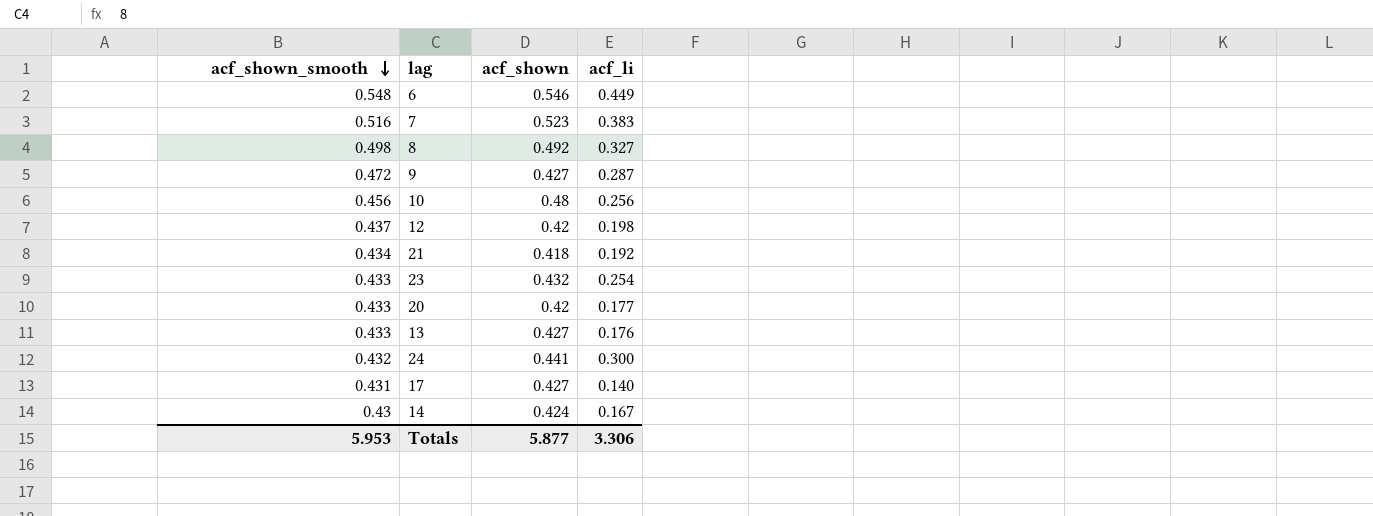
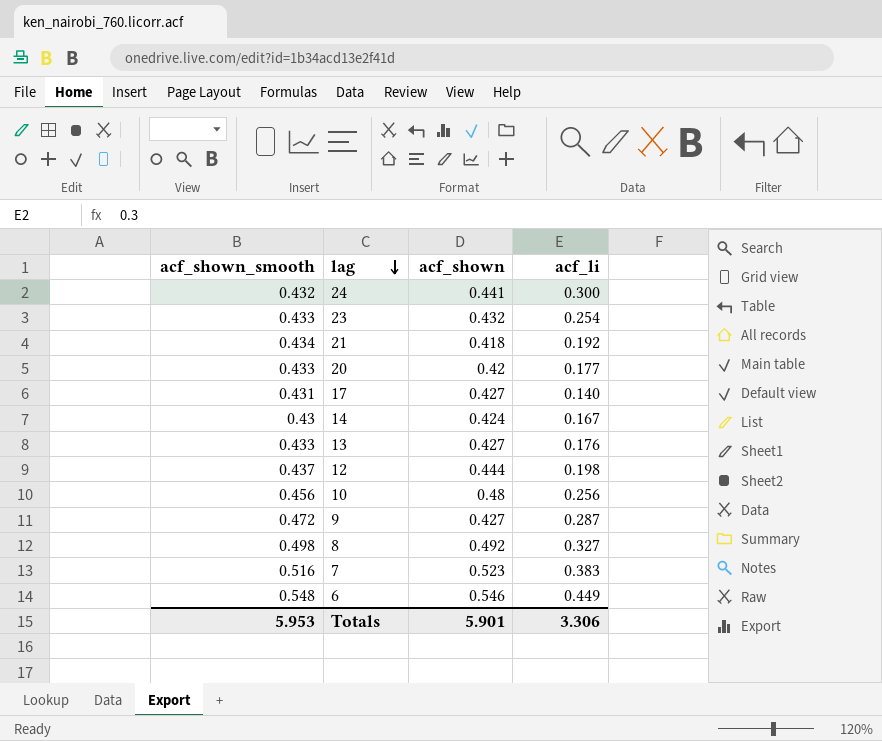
row order: acf_shown_smooth descending -> lag descending
12 | acf_shown: 0.42 -> 0.444
Totals | acf_shown: 5.877 -> 5.901

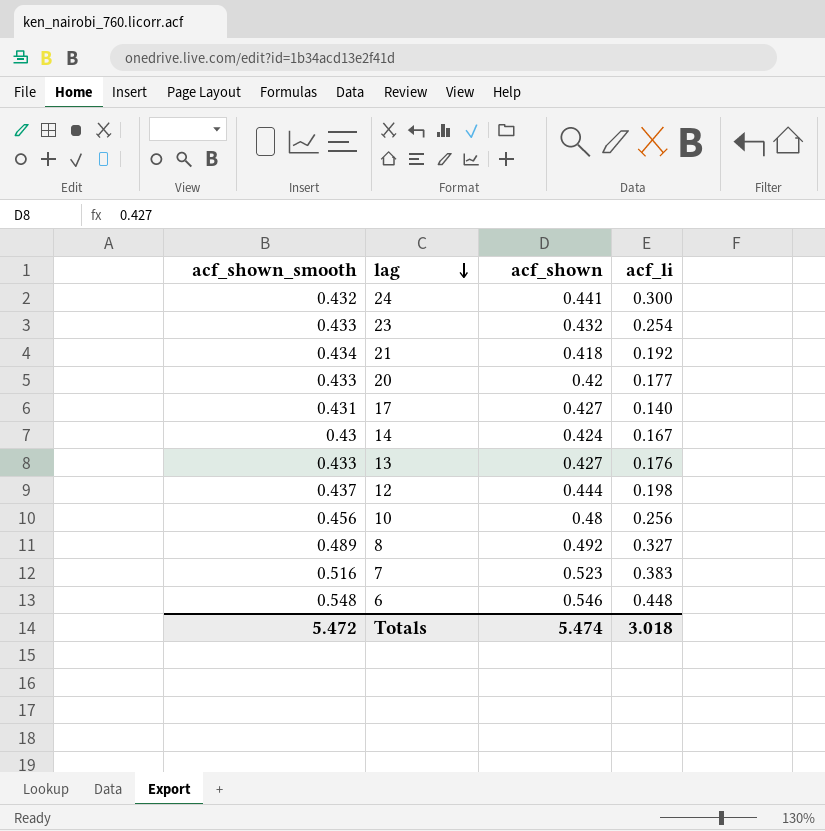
row 9: 0.472 | 0.427 | 0.287 -> none
8 | acf_shown_smooth: 0.498 -> 0.489
6 | acf_li: 0.449 -> 0.448
Totals | acf_shown_smooth: 5.953 -> 5.472
Totals | acf_shown: 5.901 -> 5.474
Totals | acf_li: 3.306 -> 3.018

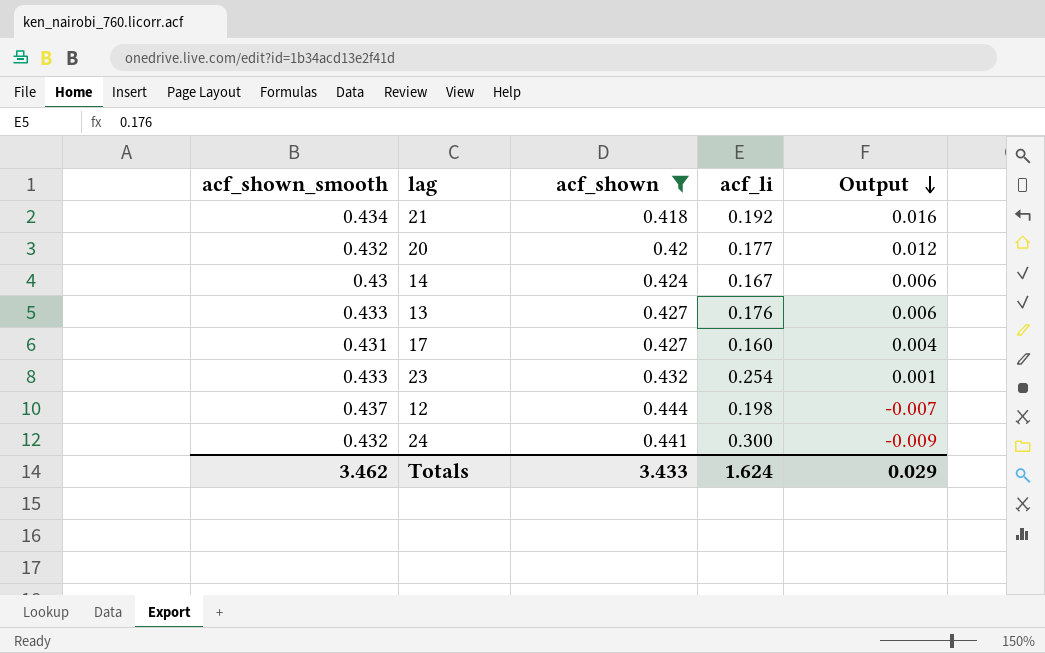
filter: none -> acf_shown <= 0.444
row order: lag descending -> Output descending
column Output | formula: none -> [acf_shown_smooth] - [acf_shown]
20 | acf_shown_smooth: 0.433 -> 0.432
17 | acf_li: 0.140 -> 0.160
Totals | acf_shown_smooth: 5.472 -> 3.462
Totals | acf_shown: 5.474 -> 3.433
Totals | acf_li: 3.018 -> 1.624

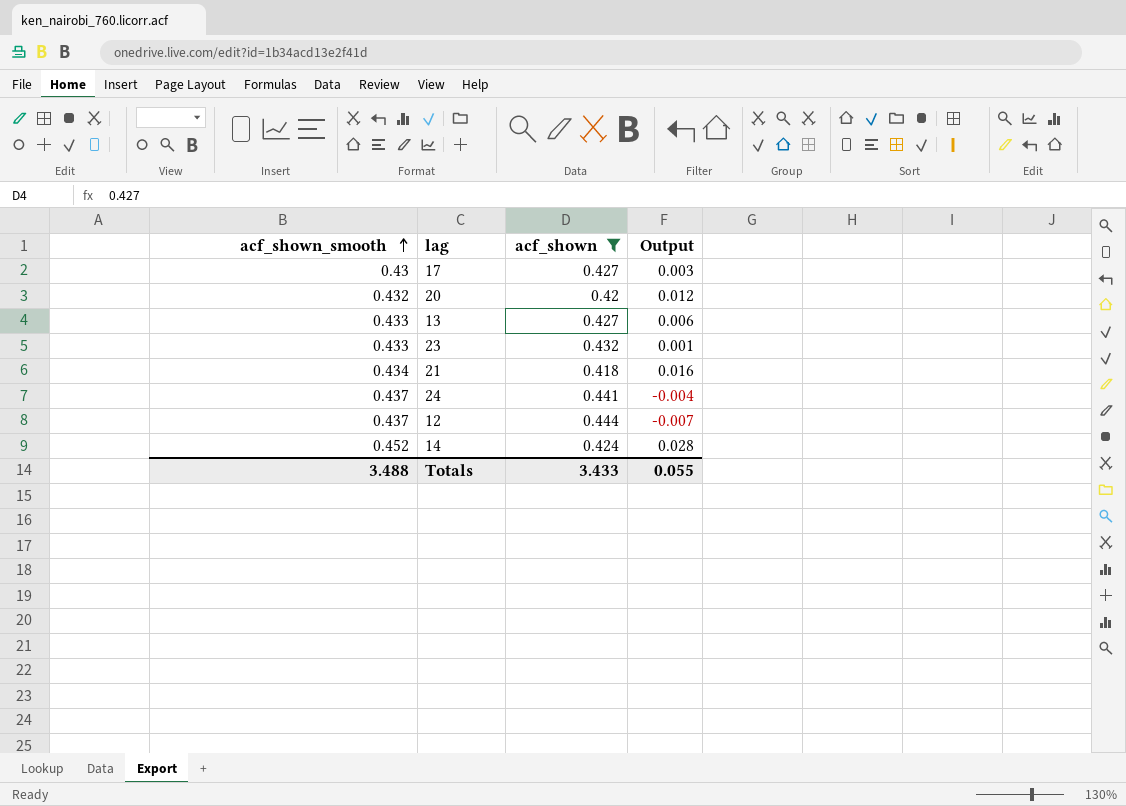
row order: Output descending -> acf_shown_smooth ascending
column acf_li | position: 4 -> none
17 | acf_shown_smooth: 0.431 -> 0.43
17 | Output: 0.004 -> 0.003
24 | acf_shown_smooth: 0.432 -> 0.437
24 | Output: -0.009 -> -0.004
14 | acf_shown_smooth: 0.43 -> 0.452
14 | Output: 0.006 -> 0.028
Totals | acf_shown_smooth: 3.462 -> 3.488
Totals | Output: 0.029 -> 0.055

